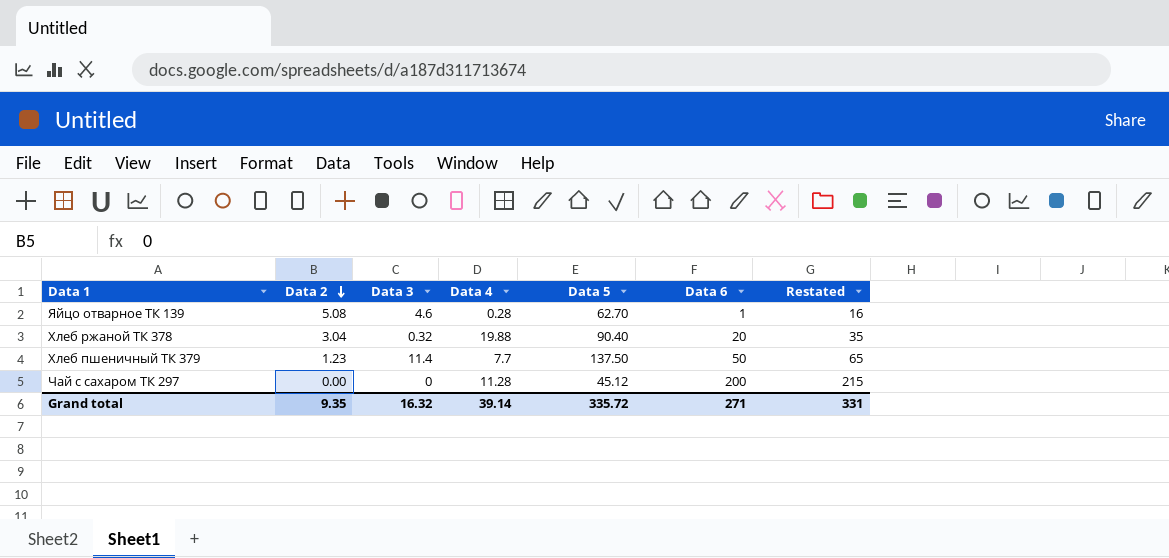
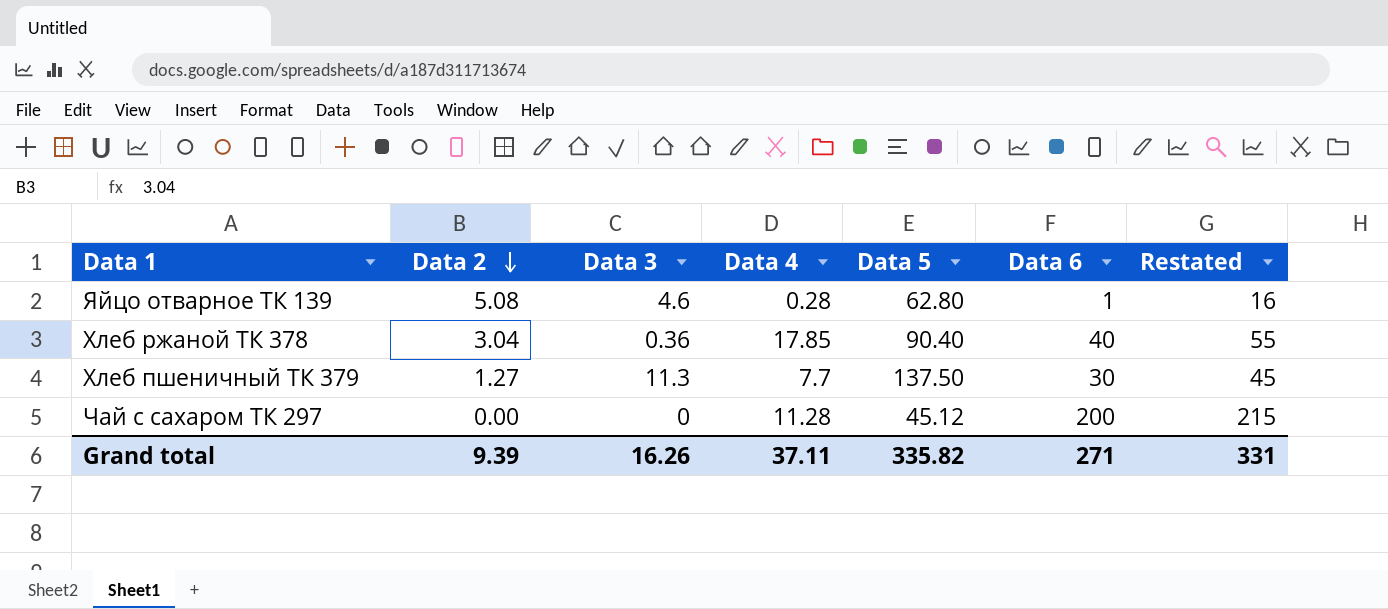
Яйцо отварное ТК 139 | Data 5: 62.70 -> 62.80
Хлеб ржаной ТК 378 | Data 3: 0.32 -> 0.36
Хлеб ржаной ТК 378 | Data 4: 19.88 -> 17.85
Хлеб ржаной ТК 378 | Data 6: 20 -> 40
Хлеб ржаной ТК 378 | Restated: 35 -> 55
Хлеб пшеничный ТК 379 | Data 2: 1.23 -> 1.27
Хлеб пшеничный ТК 379 | Data 3: 11.4 -> 11.3
Хлеб пшеничный ТК 379 | Data 6: 50 -> 30
Хлеб пшеничный ТК 379 | Restated: 65 -> 45
Grand total | Data 2: 9.35 -> 9.39
Grand total | Data 3: 16.32 -> 16.26
Grand total | Data 4: 39.14 -> 37.11
Grand total | Data 5: 335.72 -> 335.82

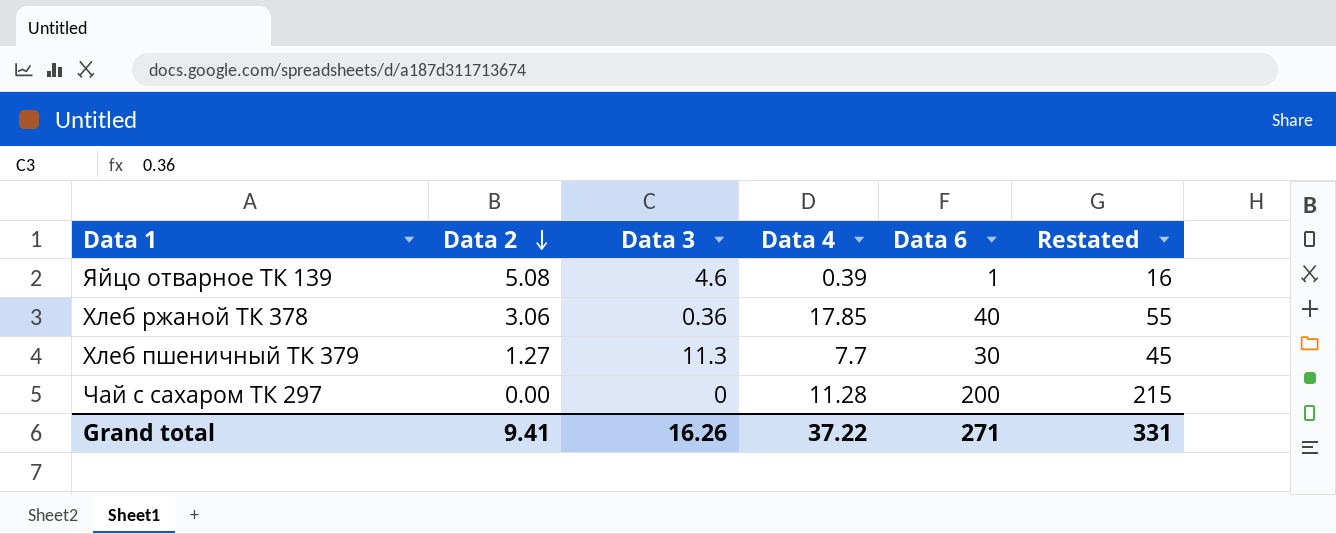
column Data 5 | position: 5 -> none
Яйцо отварное ТК 139 | Data 4: 0.28 -> 0.39
Хлеб ржаной ТК 378 | Data 2: 3.04 -> 3.06
Grand total | Data 2: 9.39 -> 9.41
Grand total | Data 4: 37.11 -> 37.22

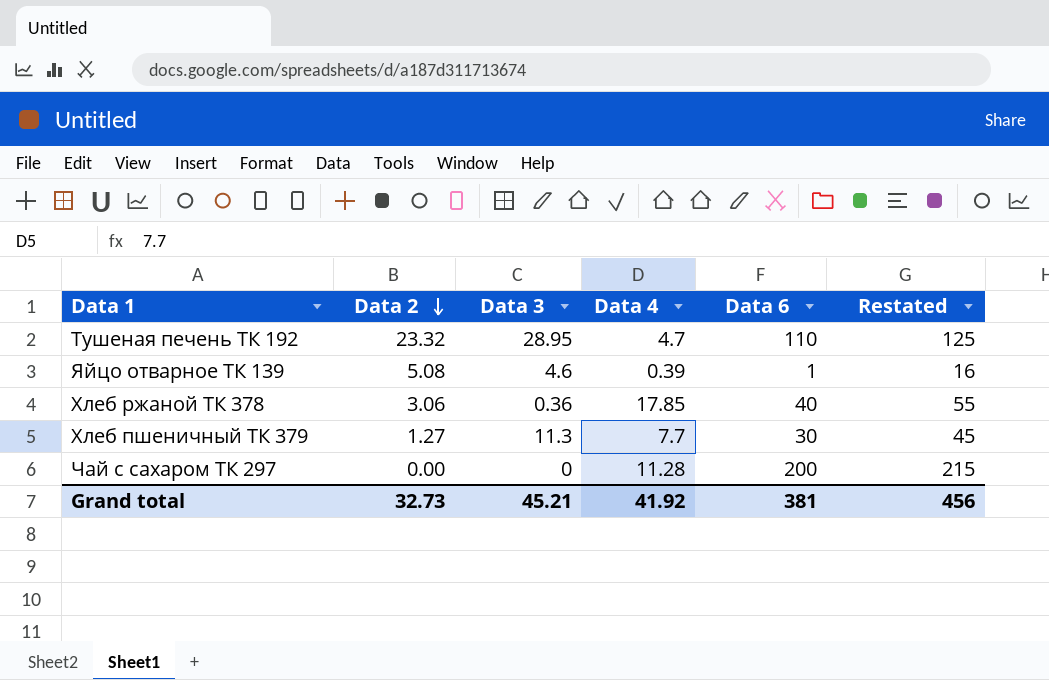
row Тушеная печень ТК 192: none -> 23.32 | 28.95 | 4.7 | 110 | 125
Grand total | Data 2: 9.41 -> 32.73
Grand total | Data 3: 16.26 -> 45.21
Grand total | Data 4: 37.22 -> 41.92
Grand total | Data 6: 271 -> 381
Grand total | Restated: 331 -> 456

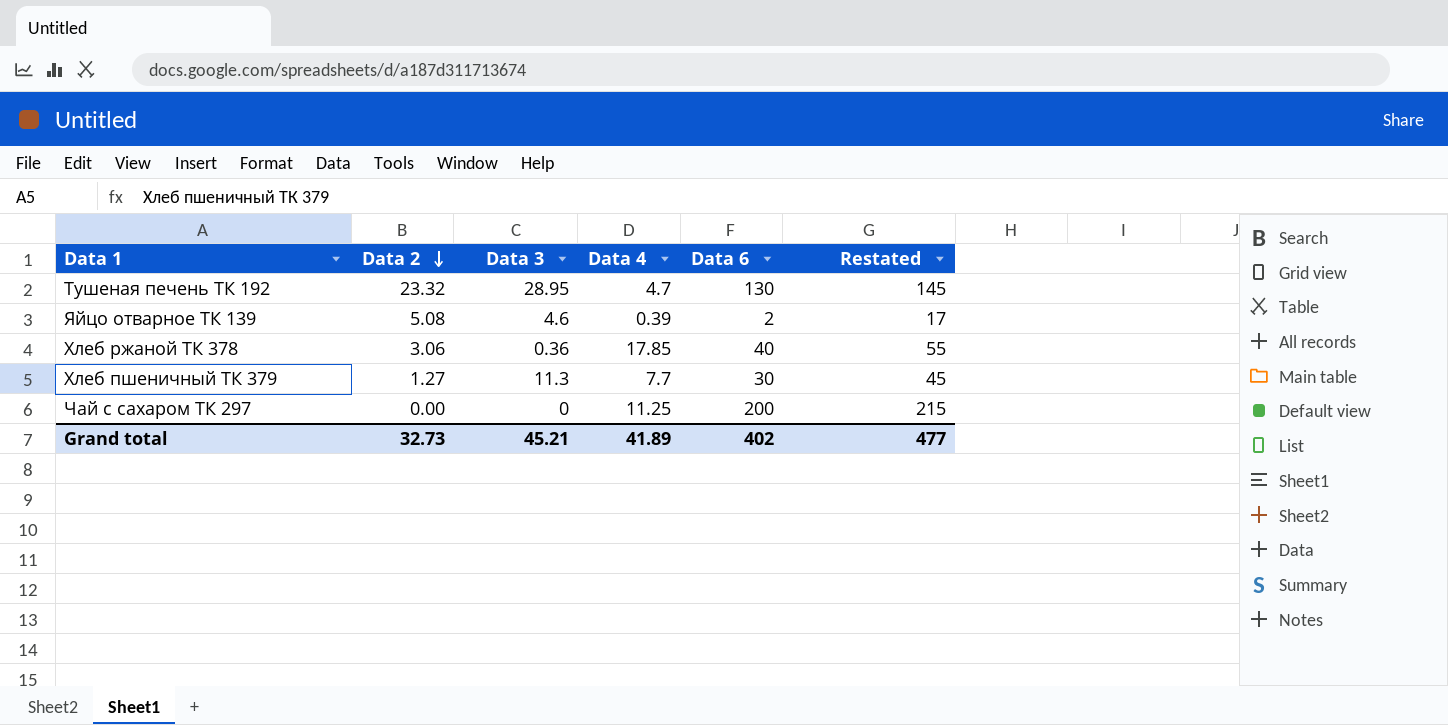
Тушеная печень ТК 192 | Data 6: 110 -> 130
Тушеная печень ТК 192 | Restated: 125 -> 145
Яйцо отварное ТК 139 | Data 6: 1 -> 2
Яйцо отварное ТК 139 | Restated: 16 -> 17
Чай с сахаром ТК 297 | Data 4: 11.28 -> 11.25
Grand total | Data 4: 41.92 -> 41.89
Grand total | Data 6: 381 -> 402
Grand total | Restated: 456 -> 477

